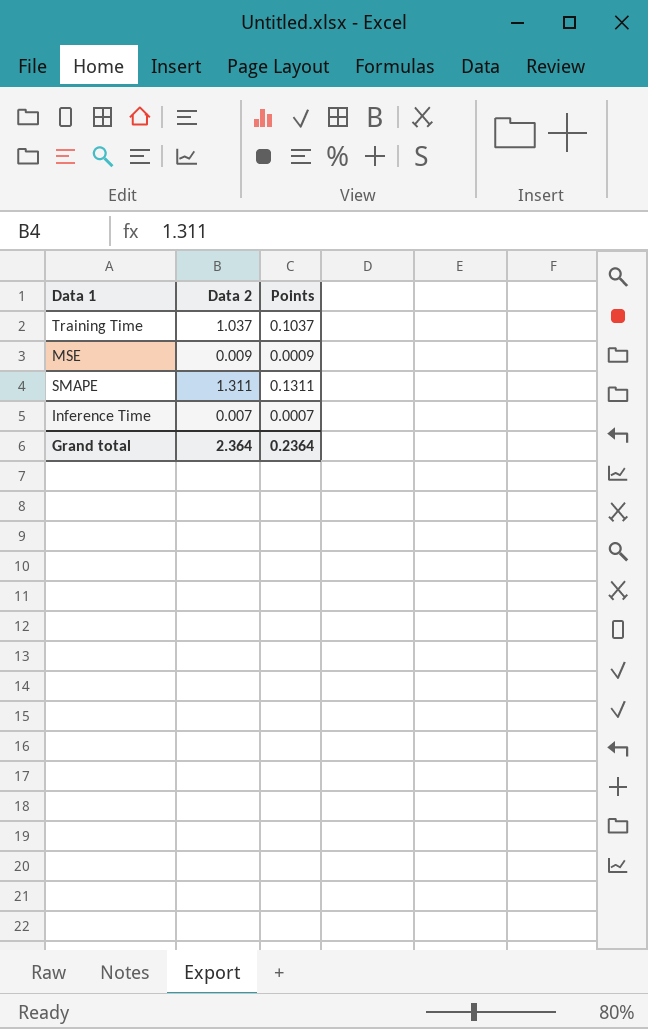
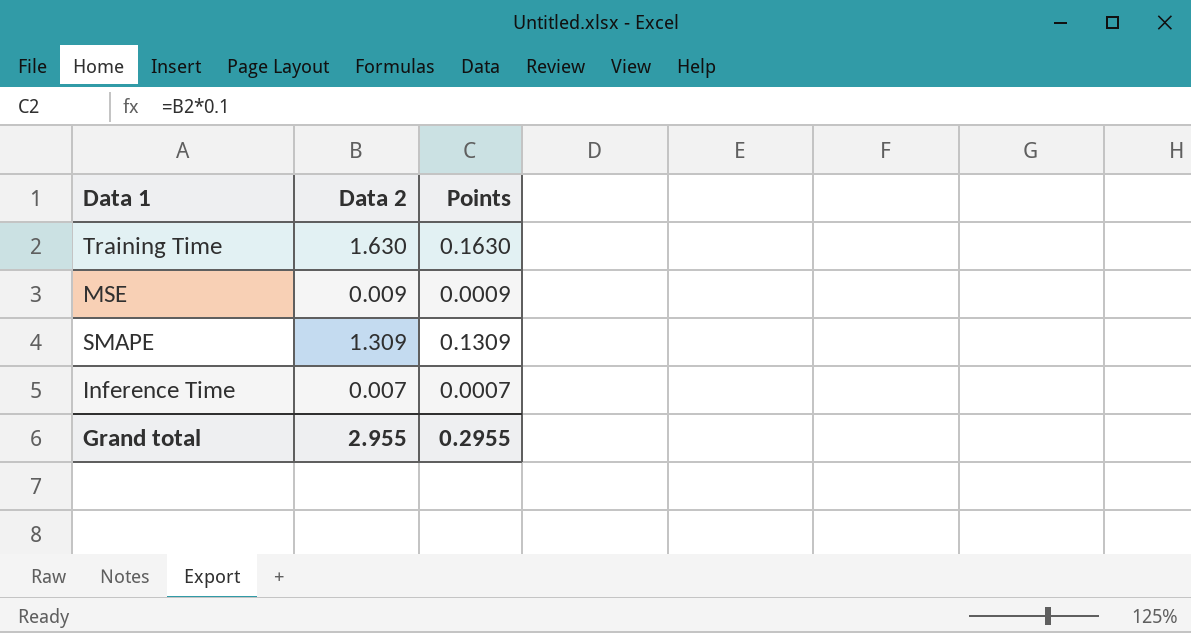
Training Time | Data 2: 1.037 -> 1.630
Training Time | Points: 0.1037 -> 0.1630
SMAPE | Data 2: 1.311 -> 1.309
SMAPE | Points: 0.1311 -> 0.1309
Grand total | Data 2: 2.364 -> 2.955
Grand total | Points: 0.2364 -> 0.2955

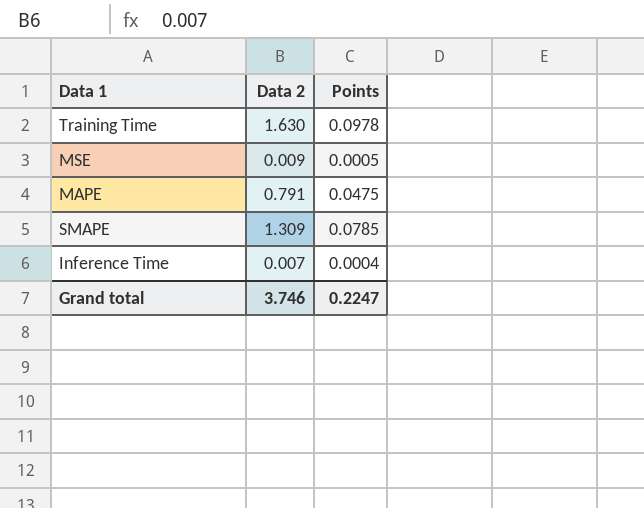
column Points | formula: [Data 2] * 0.1 -> [Data 2] * 0.06
row MAPE: none -> 0.791 | 0.0475
Grand total | Data 2: 2.955 -> 3.746
Grand total | Points: 0.2955 -> 0.2247

